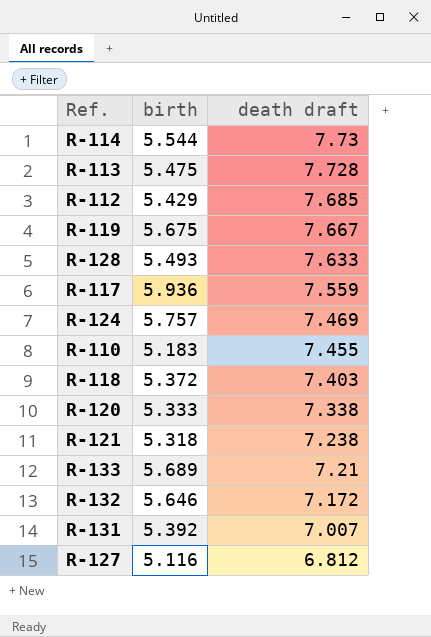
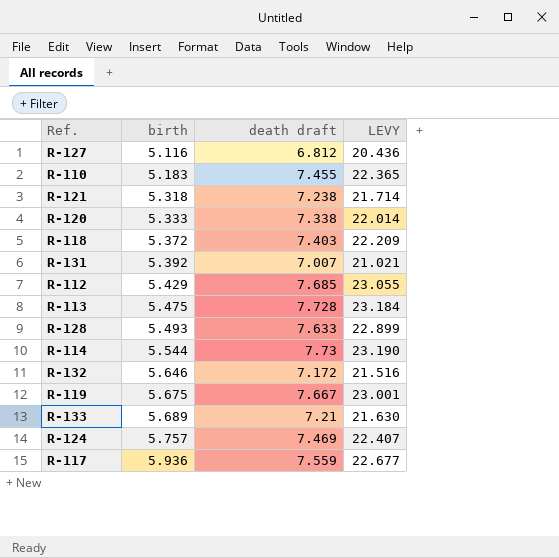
row order: death draft descending -> birth ascending
column LEVY | formula: none -> [death draft] * 3

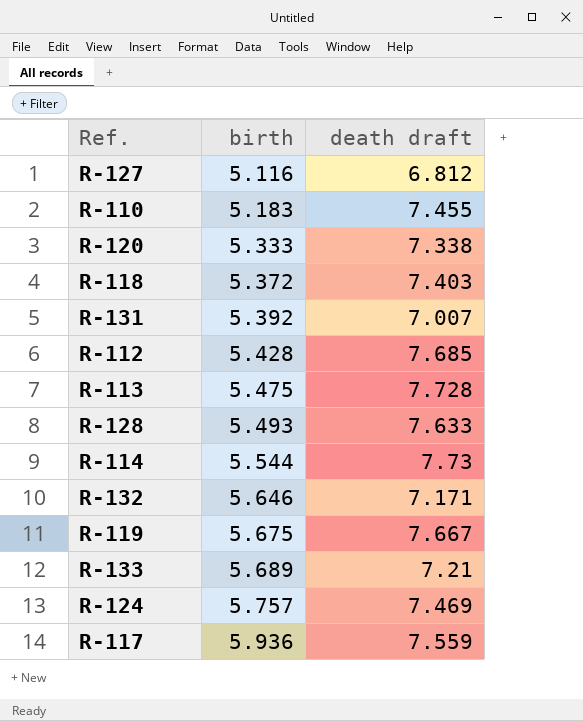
column LEVY | formula: [death draft] * 3 -> none
row R-121: 5.318 | 7.238 | 21.714 -> none
R-112 | birth: 5.429 -> 5.428
R-132 | death draft: 7.172 -> 7.171

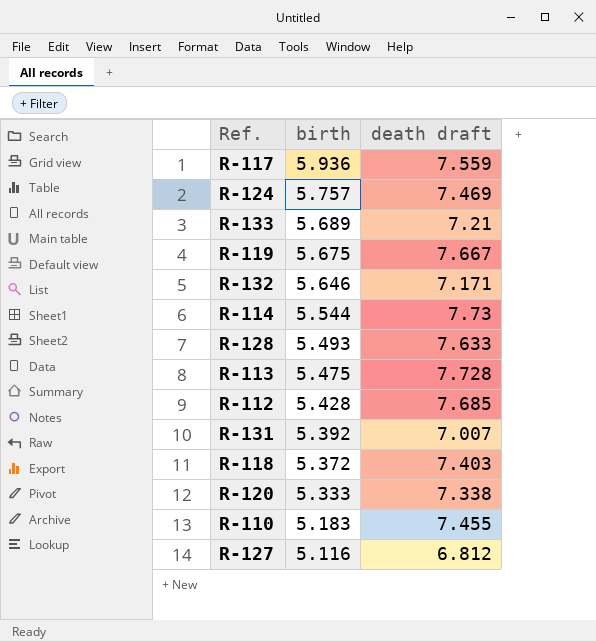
row order: birth ascending -> birth descending

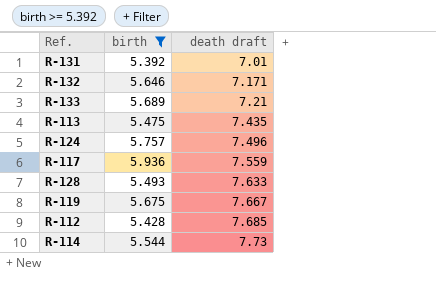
filter: none -> birth >= 5.392
row order: birth descending -> death draft ascending
R-131 | death draft: 7.007 -> 7.01
R-113 | death draft: 7.728 -> 7.435
R-124 | death draft: 7.469 -> 7.496

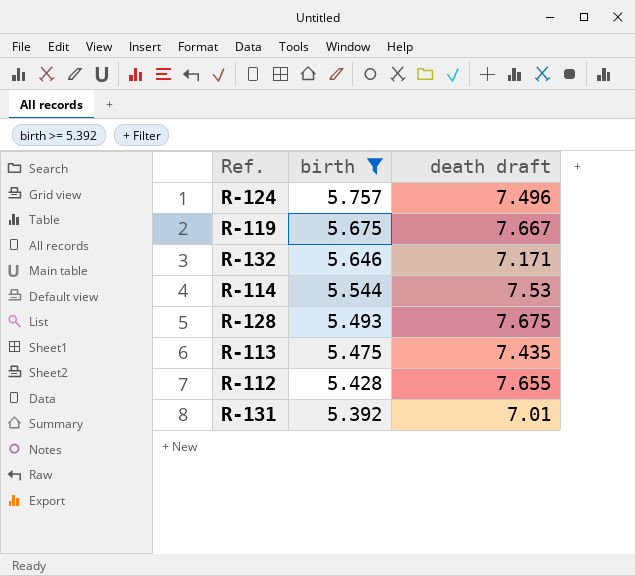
row order: death draft ascending -> birth descending
row R-133: 5.689 | 7.21 -> none
row R-117: 5.936 | 7.559 -> none
R-114 | death draft: 7.73 -> 7.53
R-128 | death draft: 7.633 -> 7.675
R-112 | death draft: 7.685 -> 7.655

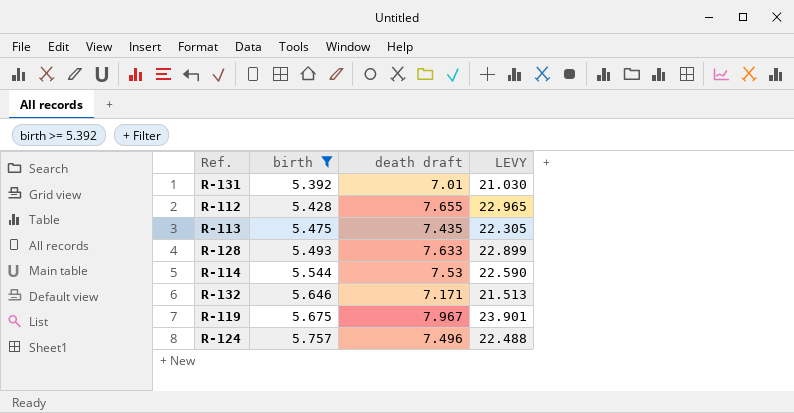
row order: birth descending -> birth ascending
column LEVY | formula: none -> [death draft] * 3
R-128 | death draft: 7.675 -> 7.633
R-119 | death draft: 7.667 -> 7.967

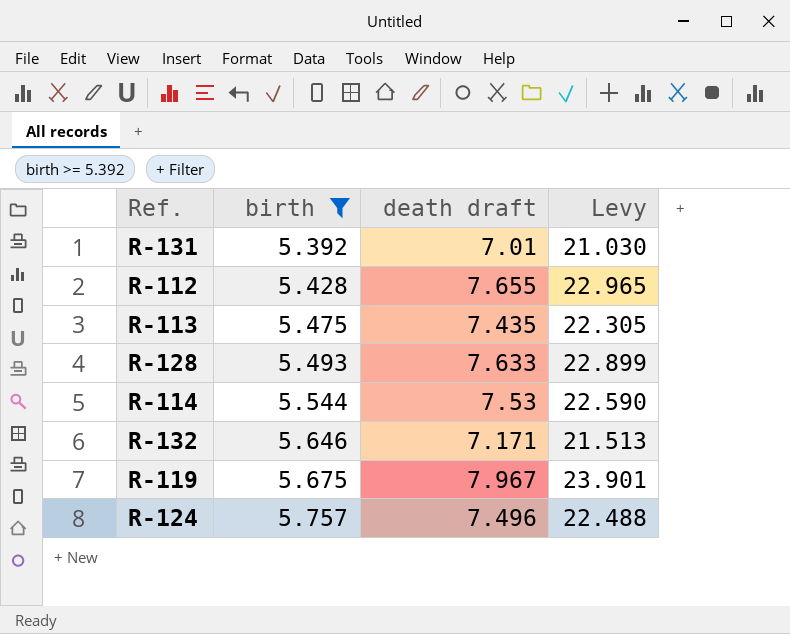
column name: LEVY -> Levy

